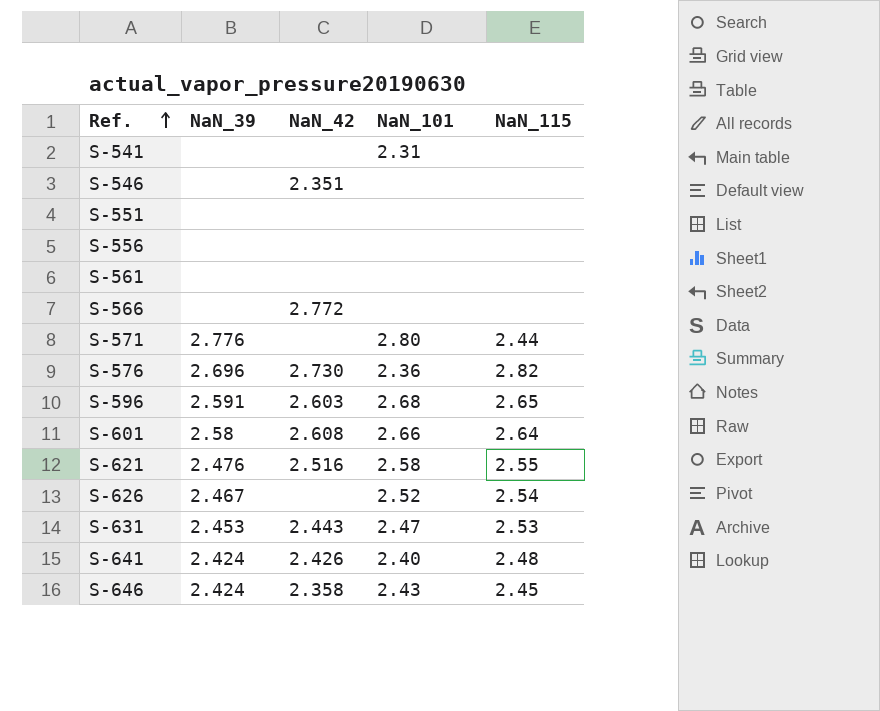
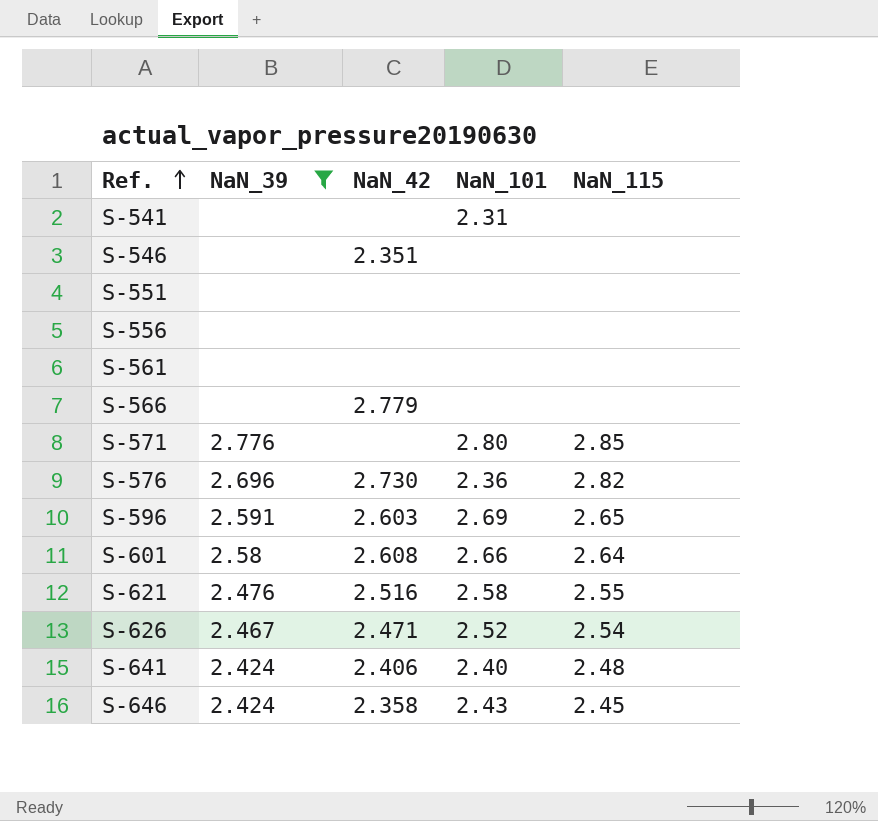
filter: none -> NaN_39 != 2.453
S-566 | NaN_42: 2.772 -> 2.779
S-571 | NaN_115: 2.44 -> 2.85
S-596 | NaN_101: 2.68 -> 2.69
S-626 | NaN_42: none -> 2.471
S-641 | NaN_42: 2.426 -> 2.406

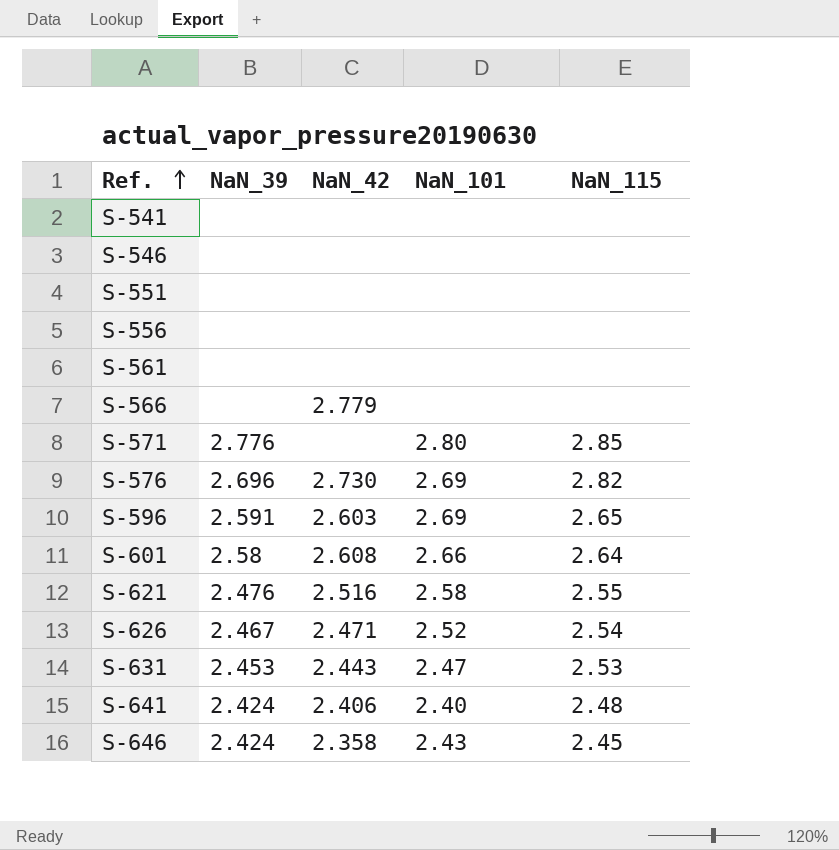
filter: NaN_39 != 2.453 -> none
S-541 | NaN_101: 2.31 -> none
S-546 | NaN_42: 2.351 -> none
S-576 | NaN_101: 2.36 -> 2.69

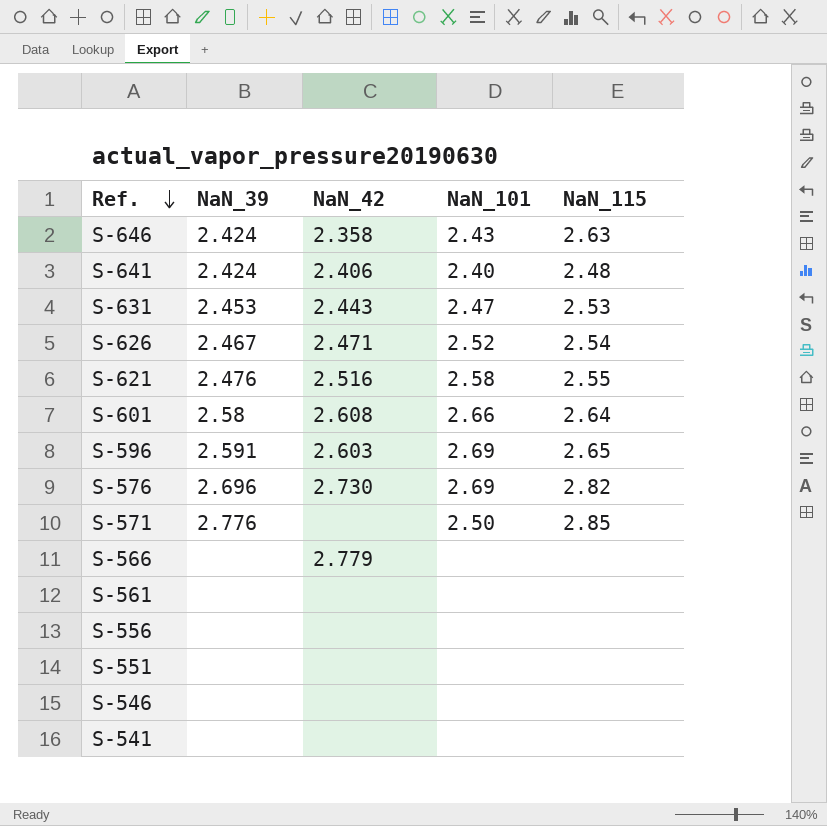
row order: Ref. ascending -> Ref. descending
S-646 | NaN_115: 2.45 -> 2.63
S-571 | NaN_101: 2.80 -> 2.50

